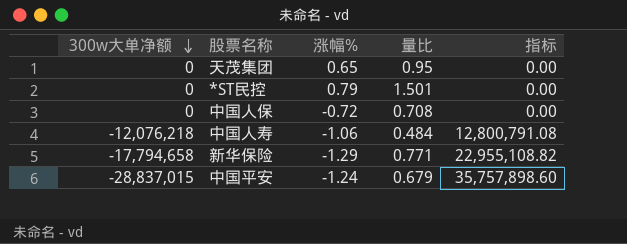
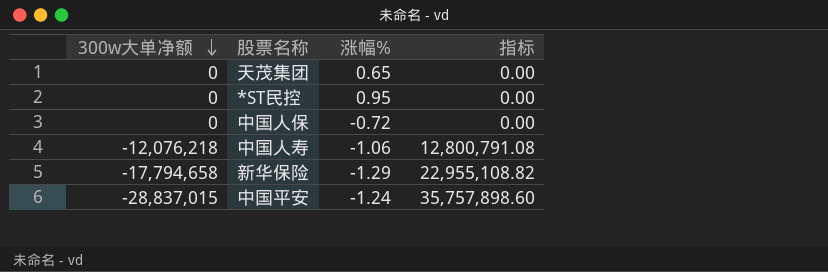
column 量比 | position: 4 -> none
*ST民控 | 涨幅%: 0.79 -> 0.95

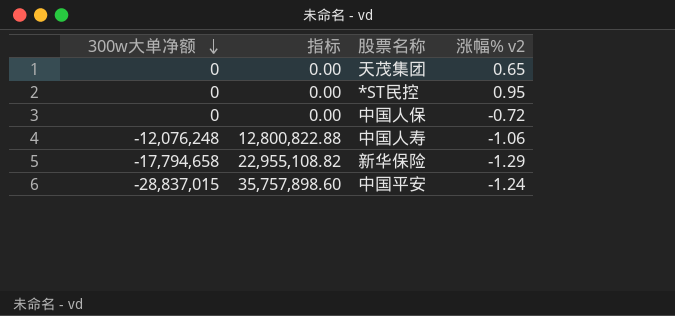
column 指标 | position: 4 -> 2
column name: 涨幅% -> 涨幅% v2
中国人寿 | 300w大单净额: -12,076,218 -> -12,076,248
中国人寿 | 指标: 12,800,791.08 -> 12,800,822.88

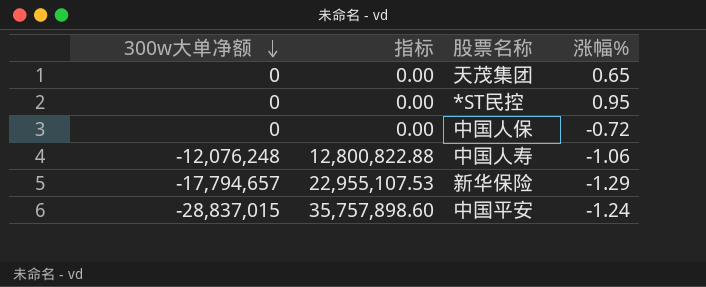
column name: 涨幅% v2 -> 涨幅%
新华保险 | 300w大单净额: -17,794,658 -> -17,794,657
新华保险 | 指标: 22,955,108.82 -> 22,955,107.53

